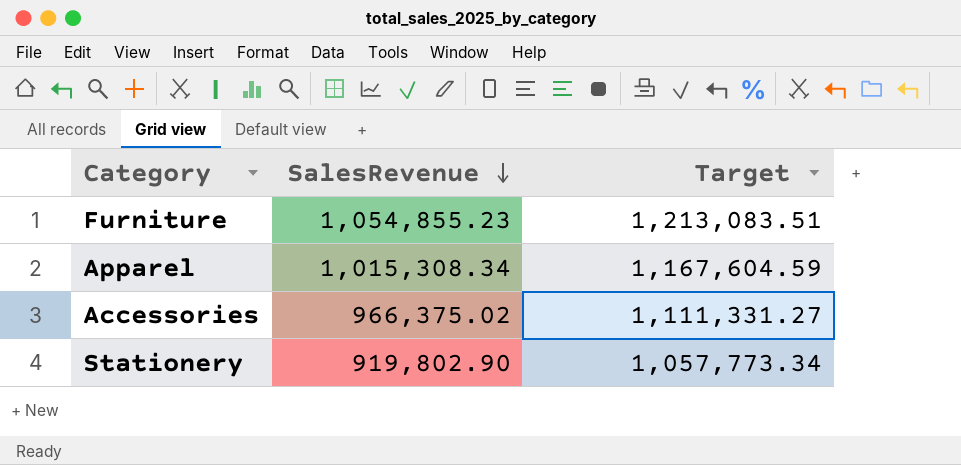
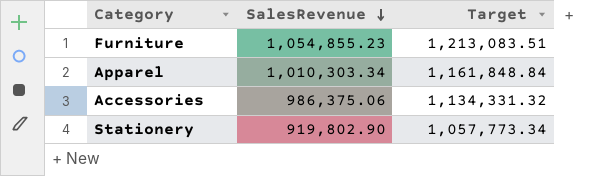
Apparel | SalesRevenue: 1,015,308.34 -> 1,010,303.34
Apparel | Target: 1,167,604.59 -> 1,161,848.84
Accessories | SalesRevenue: 966,375.02 -> 986,375.06
Accessories | Target: 1,111,331.27 -> 1,134,331.32

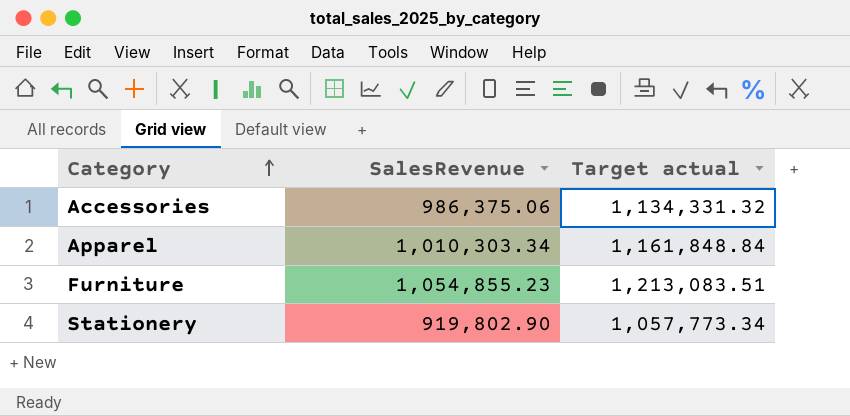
row order: SalesRevenue descending -> Category ascending
column name: Target -> Target actual

